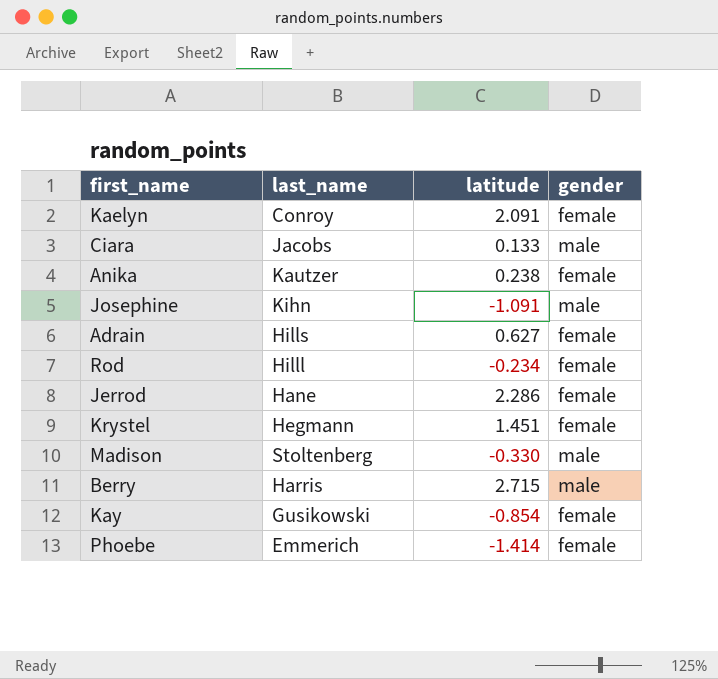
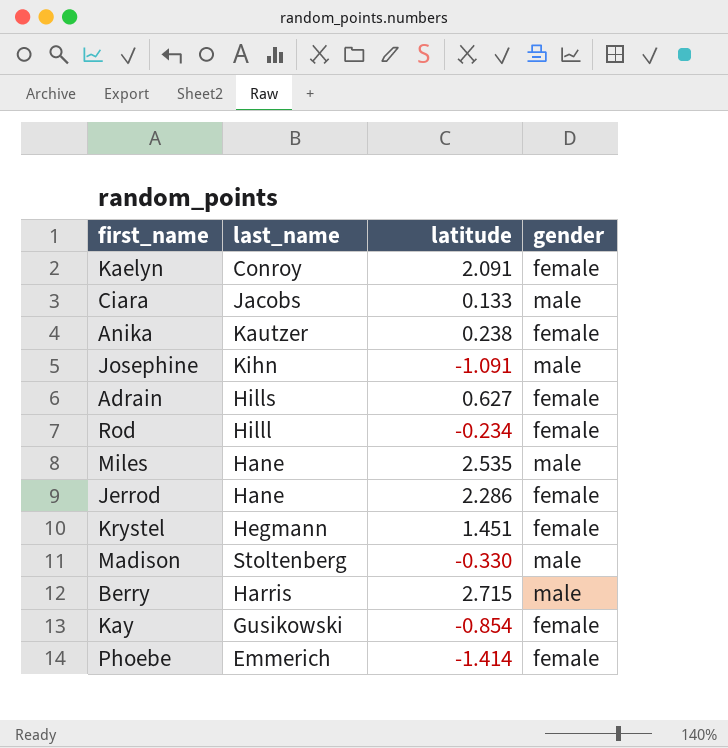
row Miles: none -> Hane | 2.535 | male

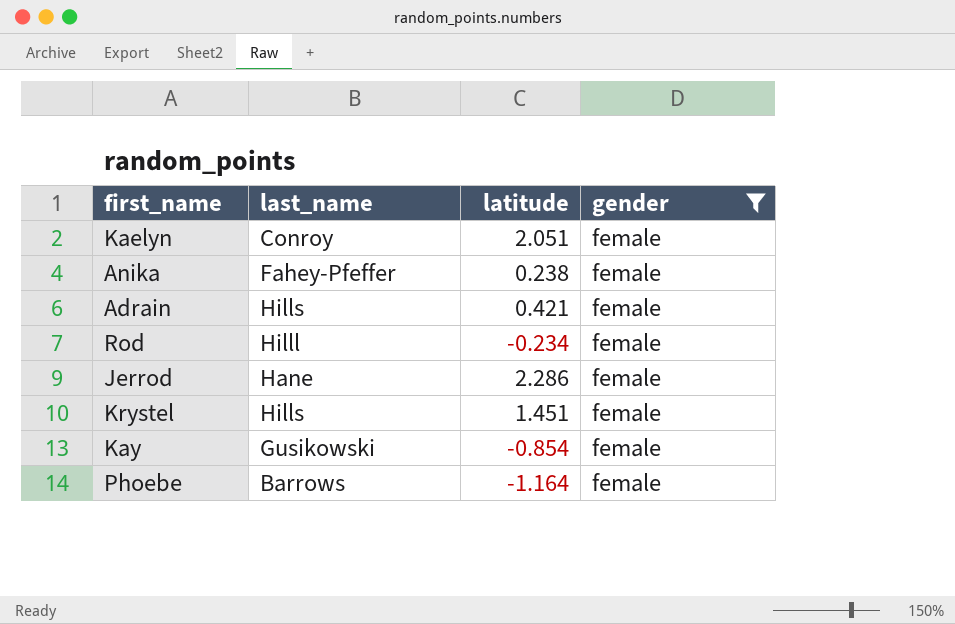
filter: none -> gender = female
Kaelyn | latitude: 2.091 -> 2.051
Anika | last_name: Kautzer -> Fahey-Pfeffer
Adrain | latitude: 0.627 -> 0.421
Krystel | last_name: Hegmann -> Hills
Phoebe | last_name: Emmerich -> Barrows
Phoebe | latitude: -1.414 -> -1.164

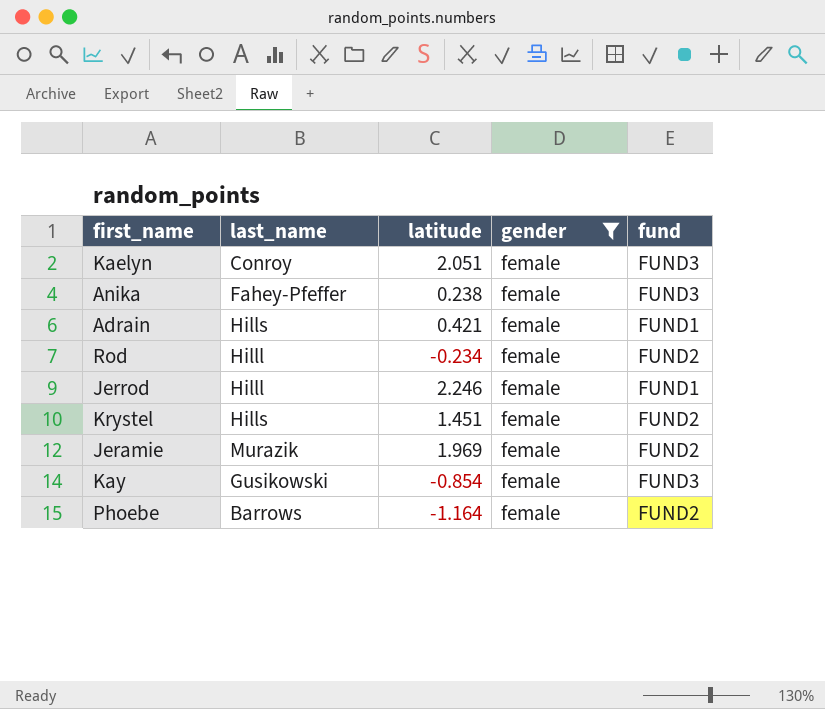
column fund | position: none -> 5
Jerrod | last_name: Hane -> Hilll
Jerrod | latitude: 2.286 -> 2.246
row Jeramie: none -> Murazik | 1.969 | female | FUND2

